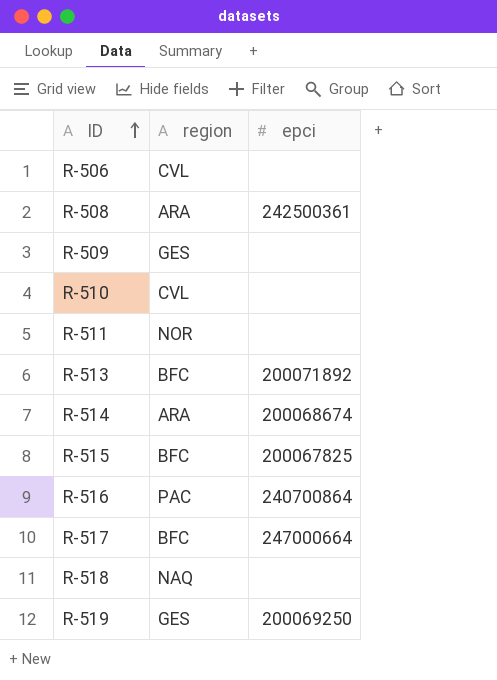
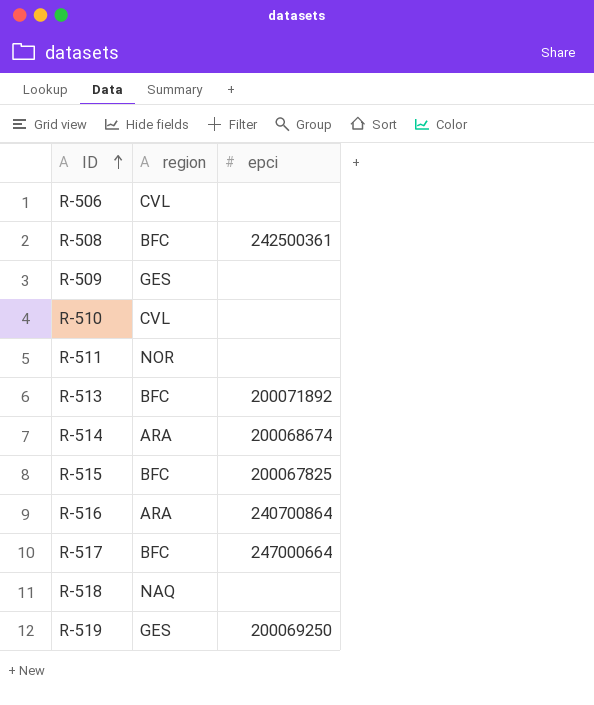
R-508 | region: ARA -> BFC
R-516 | region: PAC -> ARA

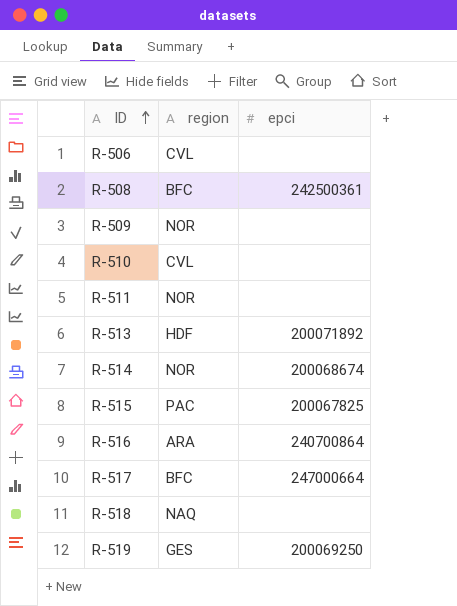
R-509 | region: GES -> NOR
R-513 | region: BFC -> HDF
R-514 | region: ARA -> NOR
R-515 | region: BFC -> PAC

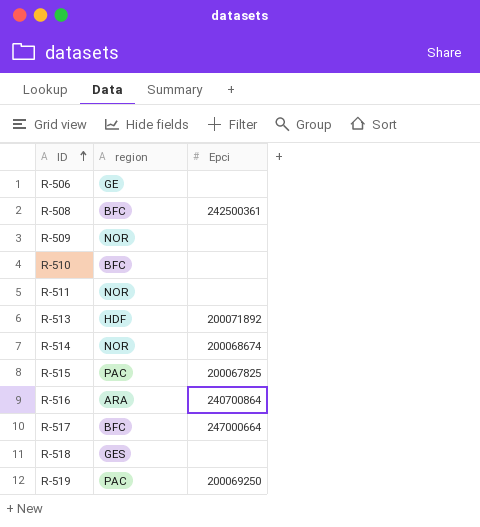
column name: epci -> Epci
R-506 | region: CVL -> GE
R-510 | region: CVL -> BFC
R-518 | region: NAQ -> GES
R-519 | region: GES -> PAC

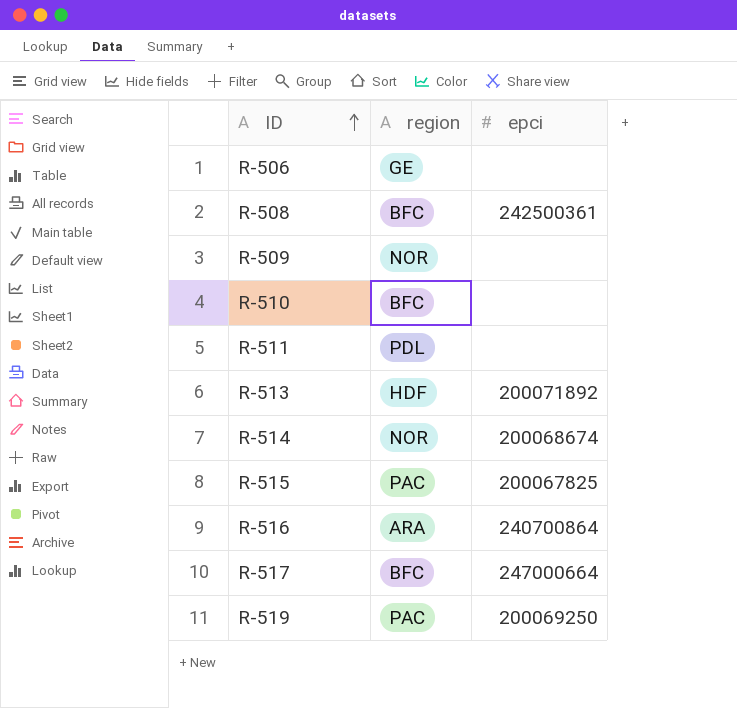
column name: Epci -> epci
row R-518: GES | none -> none
R-511 | region: NOR -> PDL

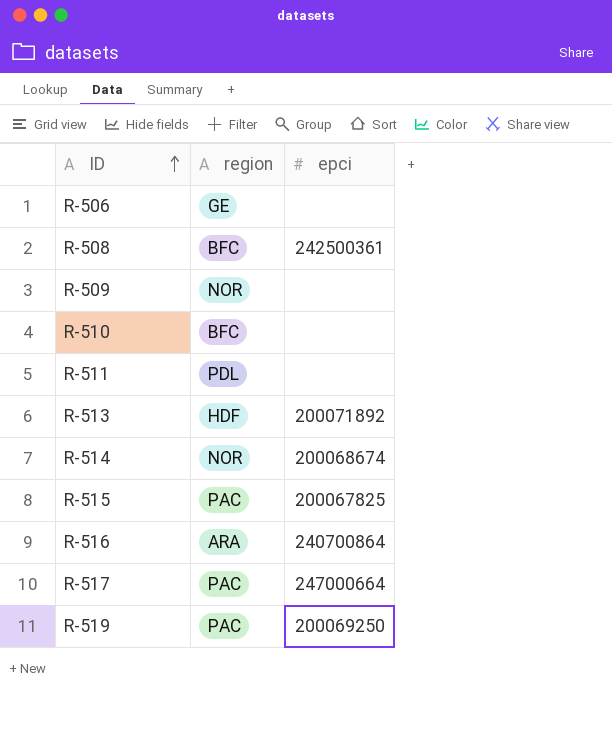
R-517 | region: BFC -> PAC

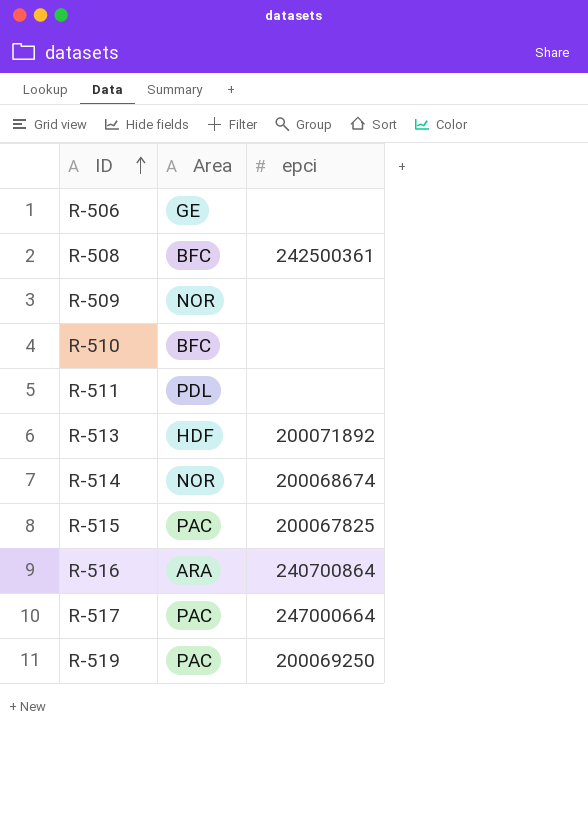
column name: region -> Area

